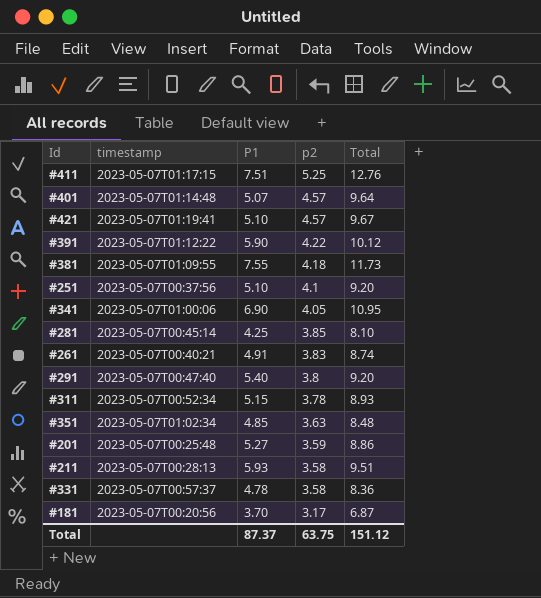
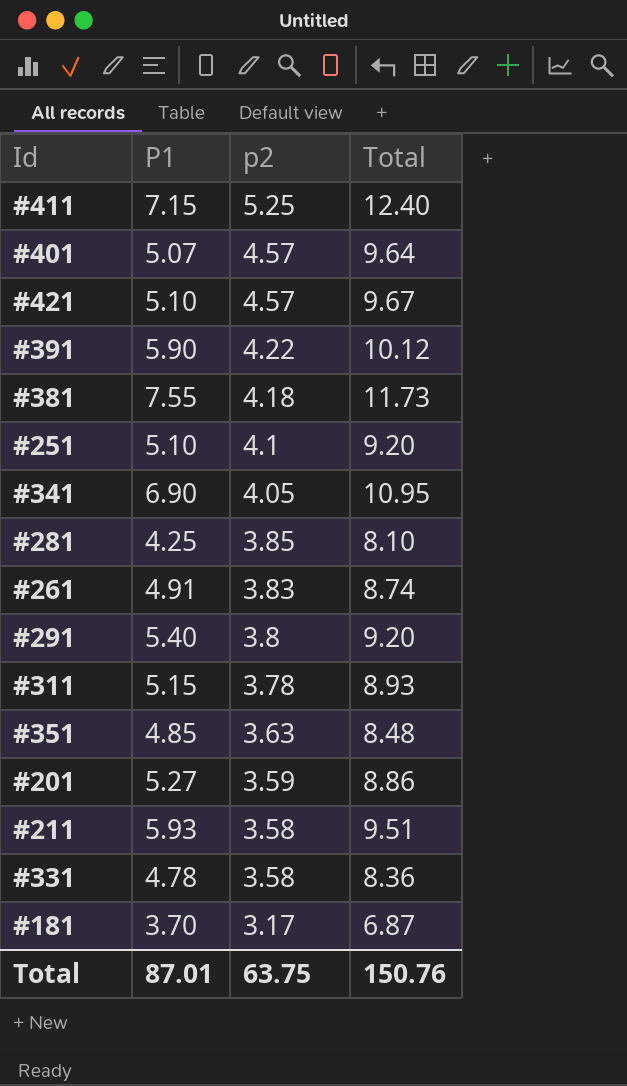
column timestamp | position: 2 -> none
#411 | P1: 7.51 -> 7.15
#411 | Total: 12.76 -> 12.40
Total | P1: 87.37 -> 87.01
Total | Total: 151.12 -> 150.76

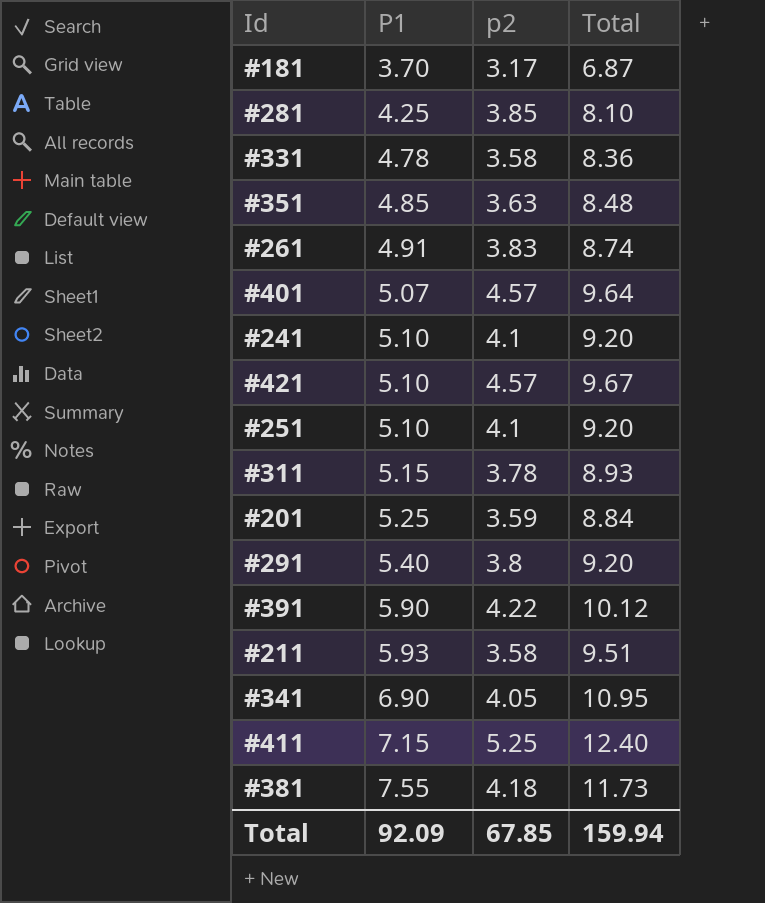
row order: p2 descending -> P1 ascending
row #241: none -> 5.10 | 4.1 | 9.20
#201 | P1: 5.27 -> 5.25
#201 | Total: 8.86 -> 8.84
Total | P1: 87.01 -> 92.09
Total | p2: 63.75 -> 67.85
Total | Total: 150.76 -> 159.94

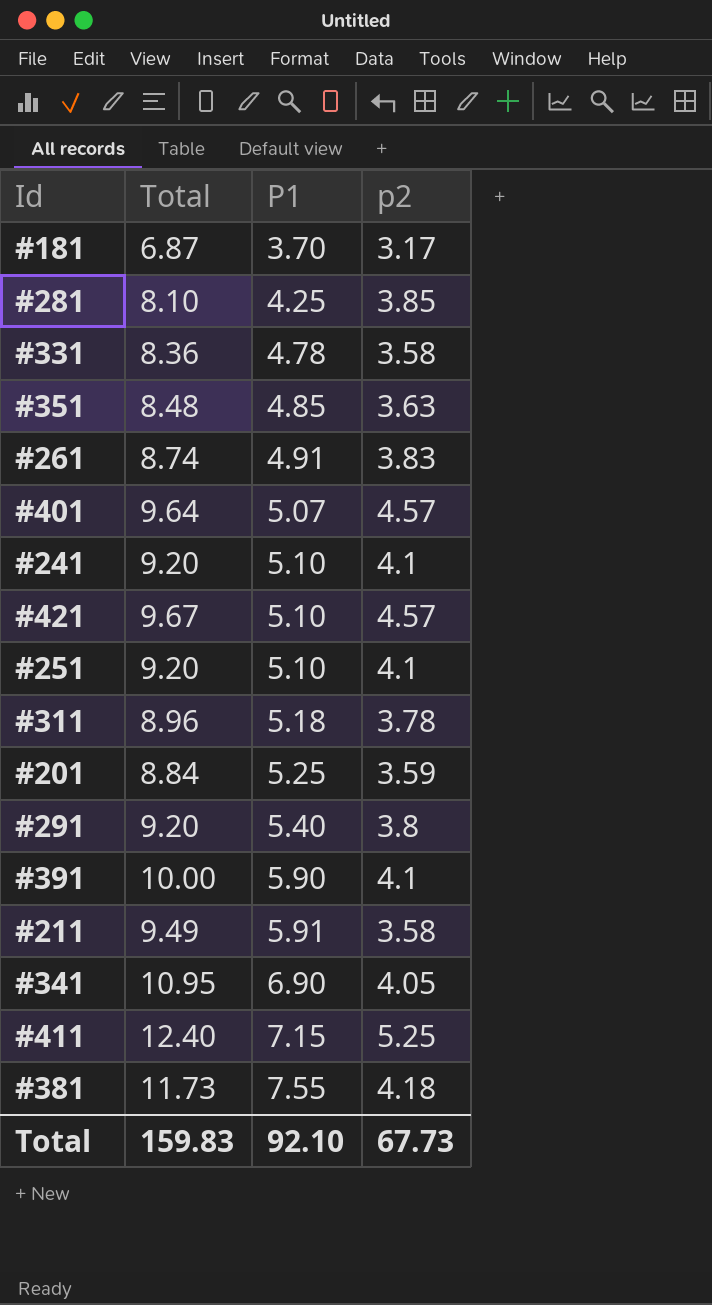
column Total | position: 4 -> 2
#311 | Total: 8.93 -> 8.96
#311 | P1: 5.15 -> 5.18
#391 | Total: 10.12 -> 10.00
#391 | p2: 4.22 -> 4.1
#211 | Total: 9.51 -> 9.49
#211 | P1: 5.93 -> 5.91
Total | Total: 159.94 -> 159.83
Total | P1: 92.09 -> 92.10
Total | p2: 67.85 -> 67.73

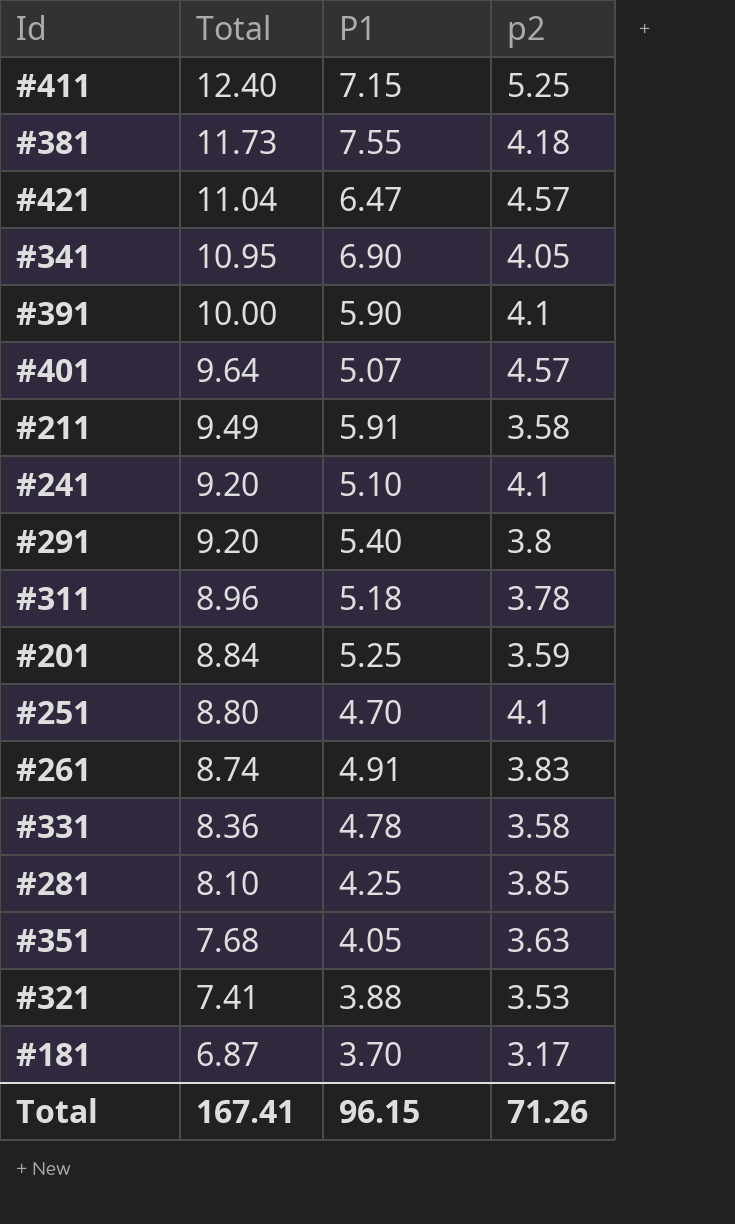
row order: P1 ascending -> Total descending
#421 | Total: 9.67 -> 11.04
#421 | P1: 5.10 -> 6.47
#251 | Total: 9.20 -> 8.80
#251 | P1: 5.10 -> 4.70
#351 | Total: 8.48 -> 7.68
#351 | P1: 4.85 -> 4.05
row #321: none -> 7.41 | 3.88 | 3.53
Total | Total: 159.83 -> 167.41
Total | P1: 92.10 -> 96.15
Total | p2: 67.73 -> 71.26

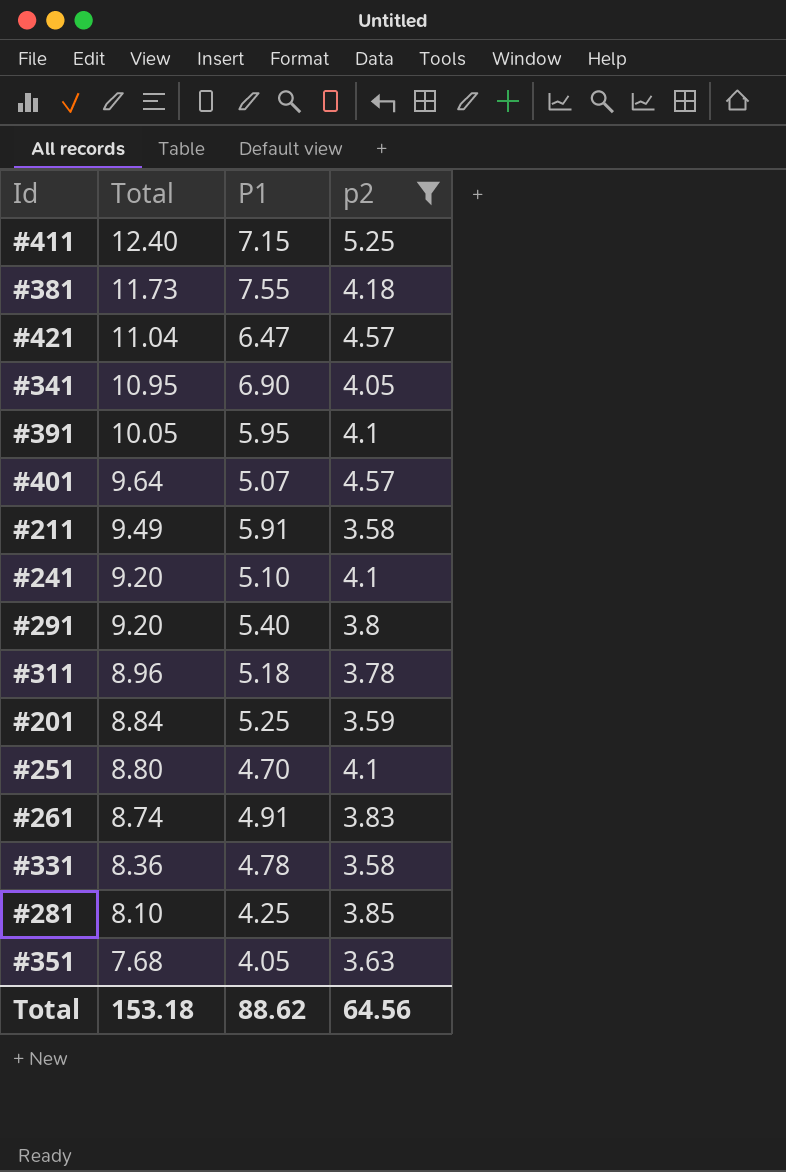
filter: none -> p2 >= 3.58
#391 | Total: 10.00 -> 10.05
#391 | P1: 5.90 -> 5.95
Total | Total: 167.41 -> 153.18
Total | P1: 96.15 -> 88.62
Total | p2: 71.26 -> 64.56

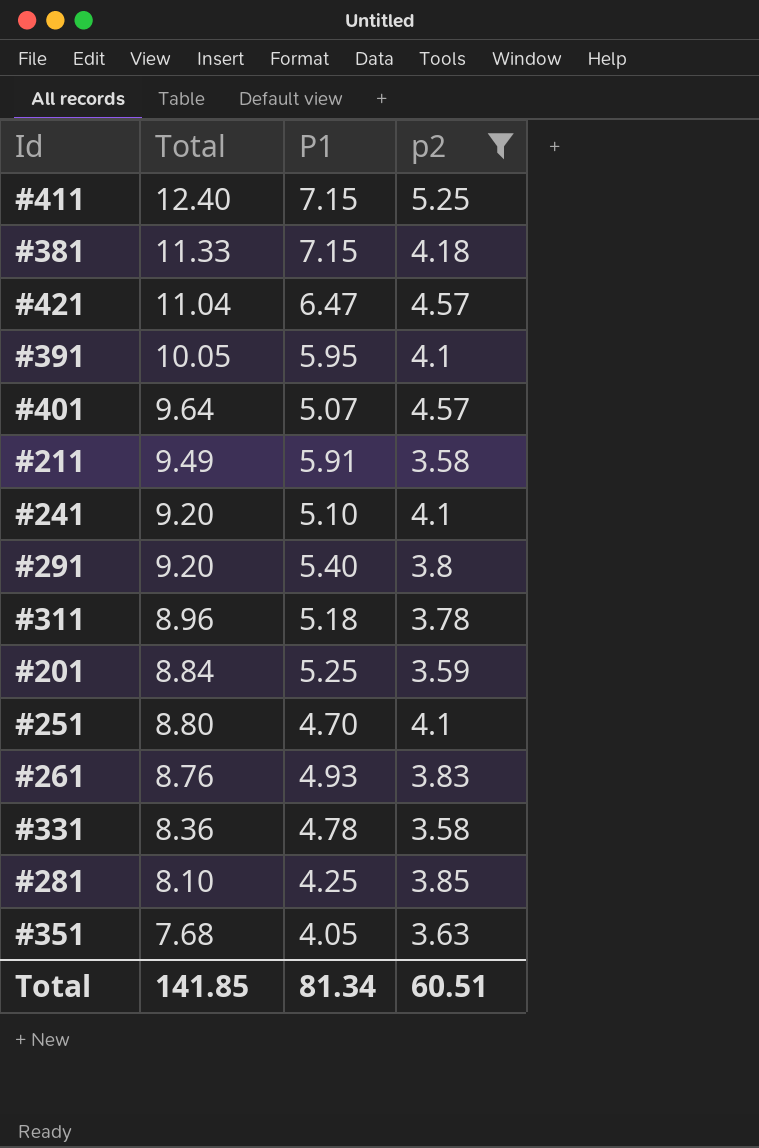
row #341: 10.95 | 6.90 | 4.05 -> none
#381 | Total: 11.73 -> 11.33
#381 | P1: 7.55 -> 7.15
#261 | Total: 8.74 -> 8.76
#261 | P1: 4.91 -> 4.93
Total | Total: 153.18 -> 141.85
Total | P1: 88.62 -> 81.34
Total | p2: 64.56 -> 60.51

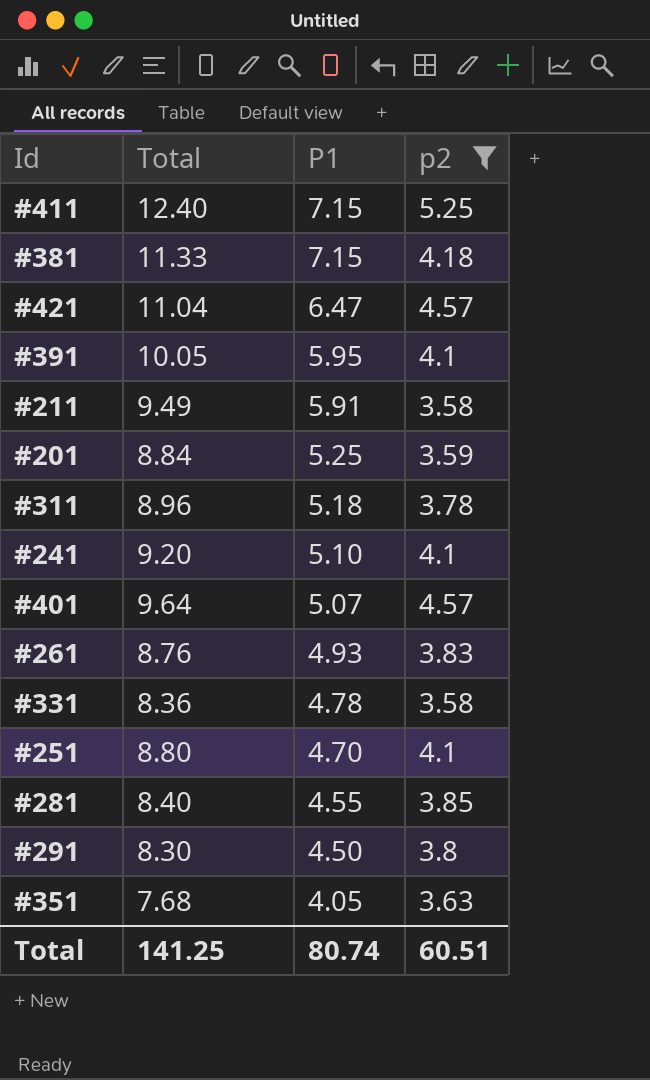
row order: Total descending -> P1 descending
#281 | Total: 8.10 -> 8.40
#281 | P1: 4.25 -> 4.55
#291 | Total: 9.20 -> 8.30
#291 | P1: 5.40 -> 4.50
Total | Total: 141.85 -> 141.25
Total | P1: 81.34 -> 80.74

